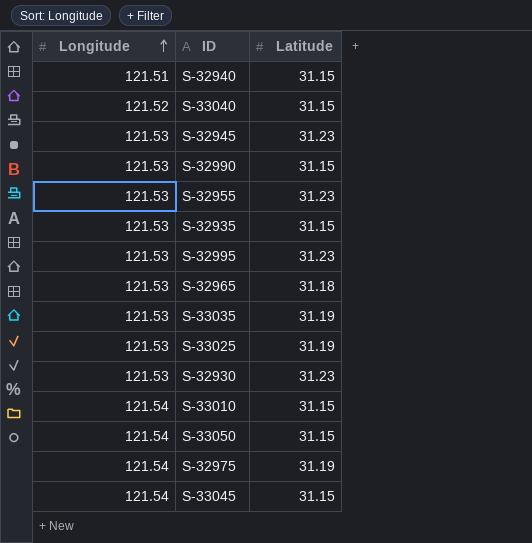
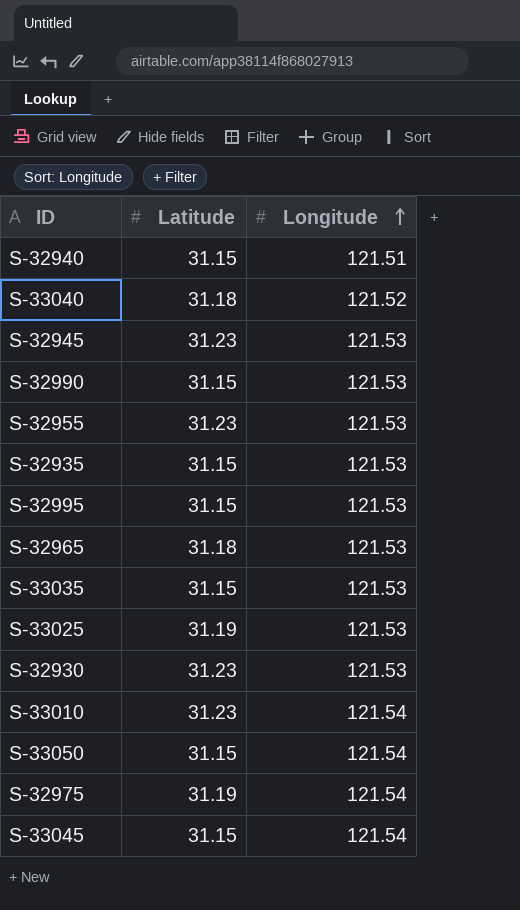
column Longitude | position: 1 -> 3
S-33040 | Latitude: 31.15 -> 31.18
S-32995 | Latitude: 31.23 -> 31.15
S-33035 | Latitude: 31.19 -> 31.15
S-33010 | Latitude: 31.15 -> 31.23

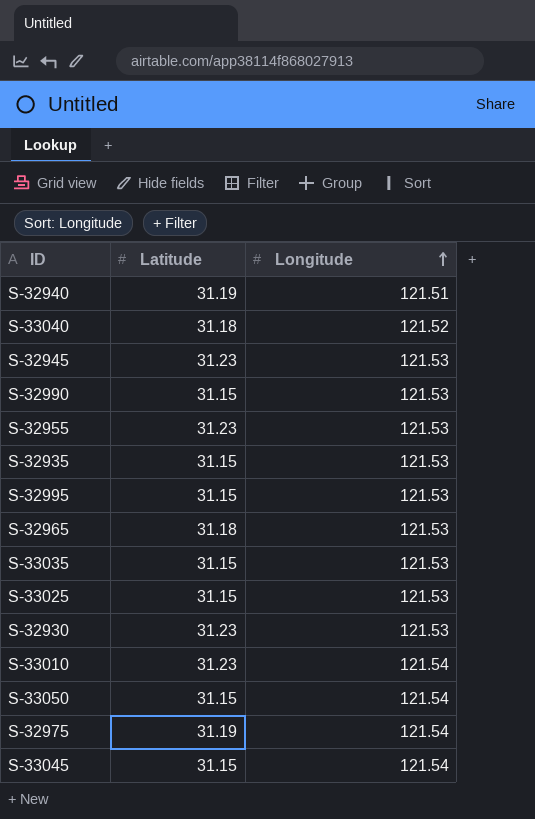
S-32940 | Latitude: 31.15 -> 31.19
S-33025 | Latitude: 31.19 -> 31.15

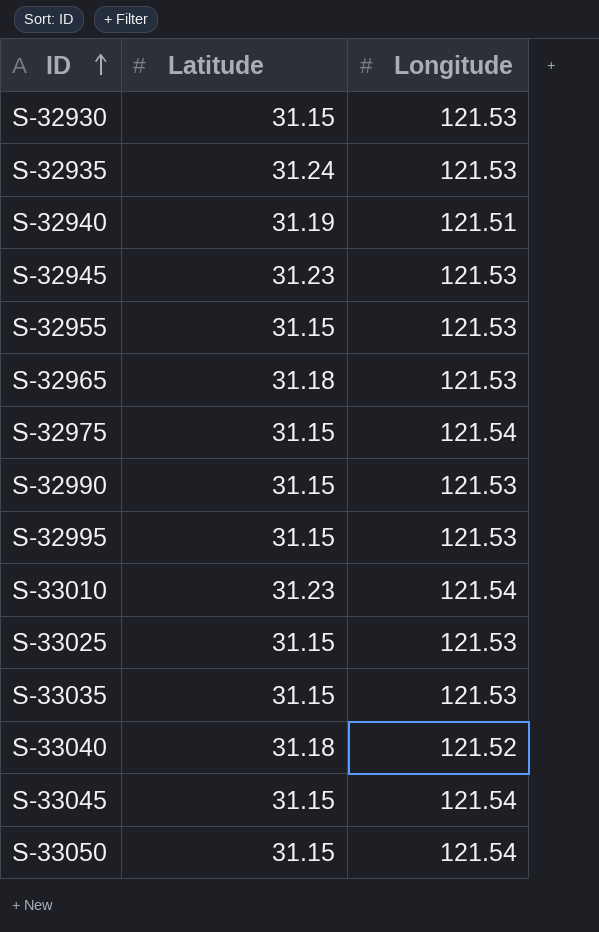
row order: Longitude ascending -> ID ascending
S-32930 | Latitude: 31.23 -> 31.15
S-32935 | Latitude: 31.15 -> 31.24
S-32955 | Latitude: 31.23 -> 31.15
S-32975 | Latitude: 31.19 -> 31.15

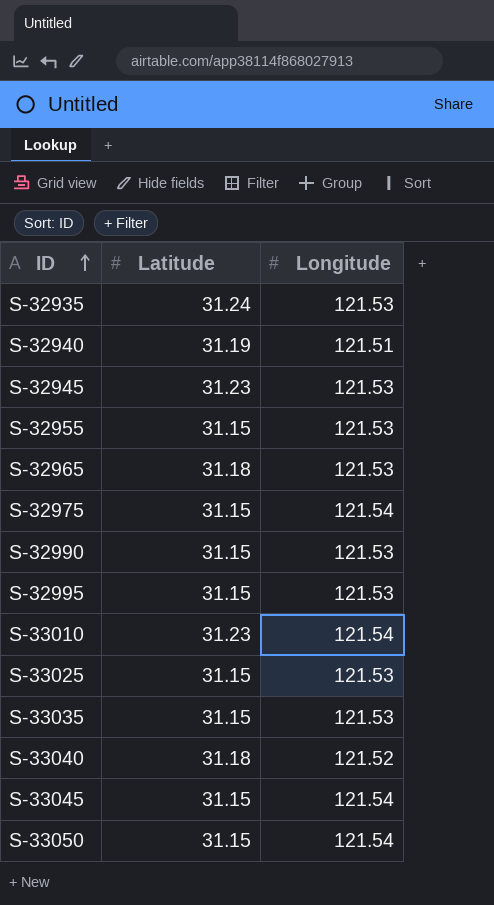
row S-32930: 31.15 | 121.53 -> none

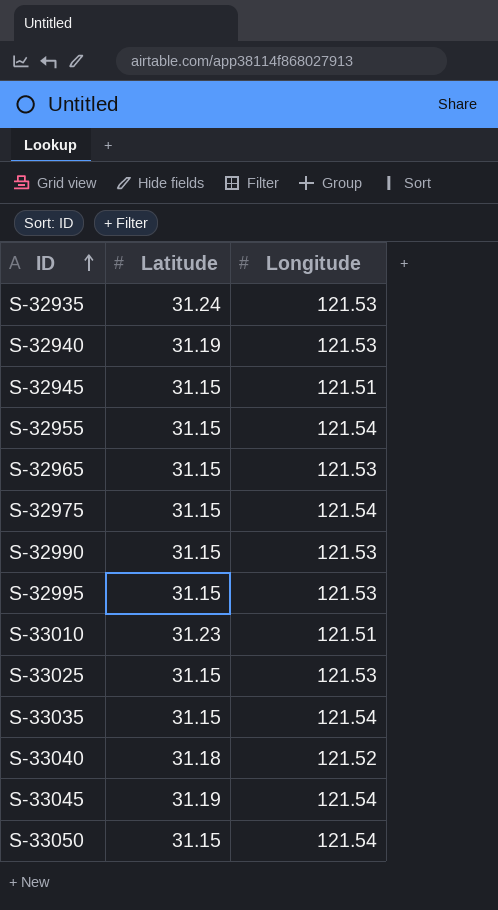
S-32940 | Longitude: 121.51 -> 121.53
S-32945 | Latitude: 31.23 -> 31.15
S-32945 | Longitude: 121.53 -> 121.51
S-32955 | Longitude: 121.53 -> 121.54
S-32965 | Latitude: 31.18 -> 31.15
S-33010 | Longitude: 121.54 -> 121.51
S-33035 | Longitude: 121.53 -> 121.54
S-33045 | Latitude: 31.15 -> 31.19

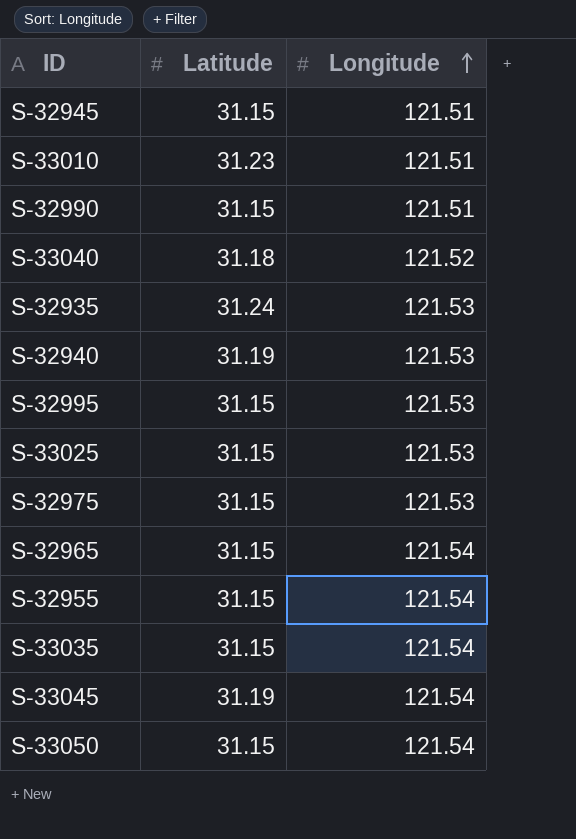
row order: ID ascending -> Longitude ascending
S-32990 | Longitude: 121.53 -> 121.51
S-32975 | Longitude: 121.54 -> 121.53
S-32965 | Longitude: 121.53 -> 121.54

